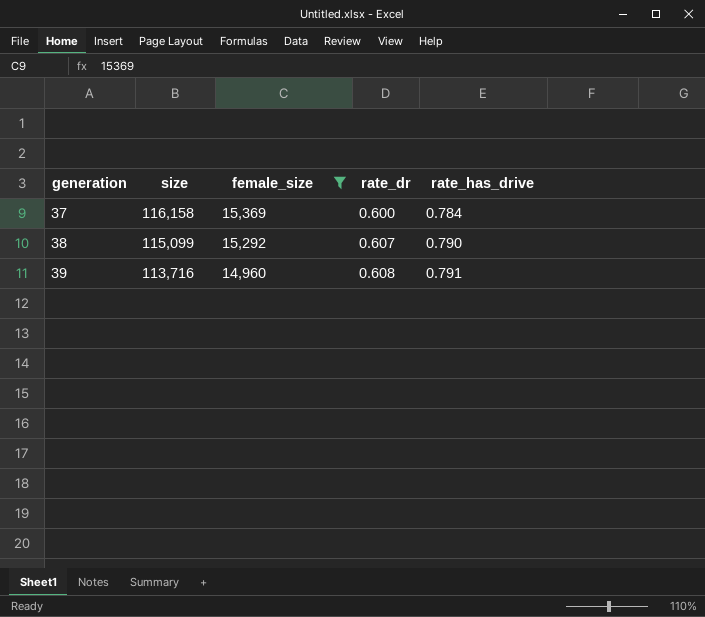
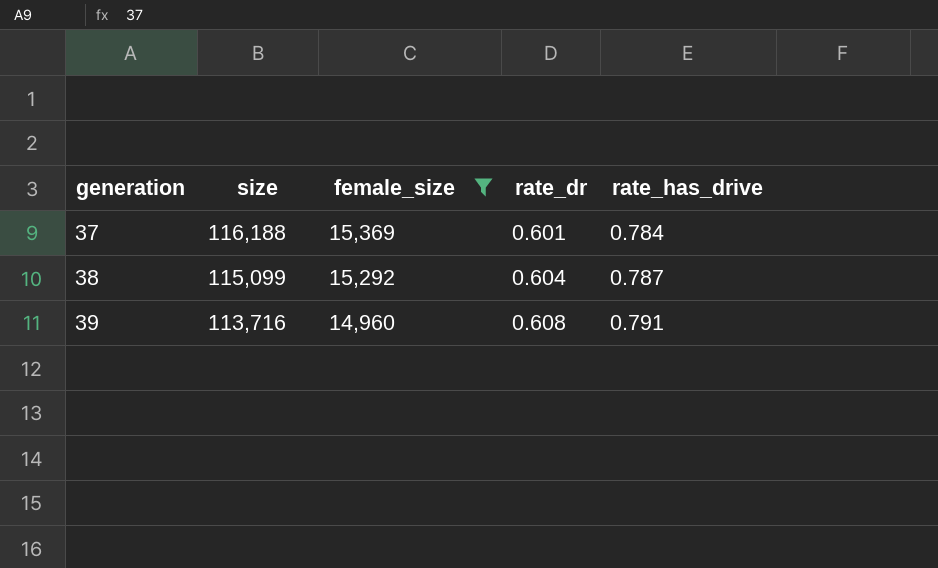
37 | size: 116,158 -> 116,188
37 | rate_dr: 0.600 -> 0.601
38 | rate_dr: 0.607 -> 0.604
38 | rate_has_drive: 0.790 -> 0.787

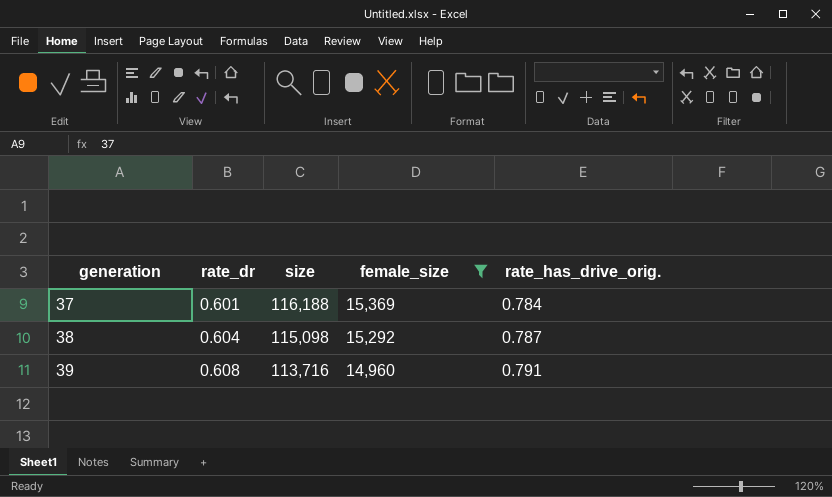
column rate_dr | position: 4 -> 2
column name: rate_has_drive -> rate_has_drive_orig.
38 | size: 115,099 -> 115,098

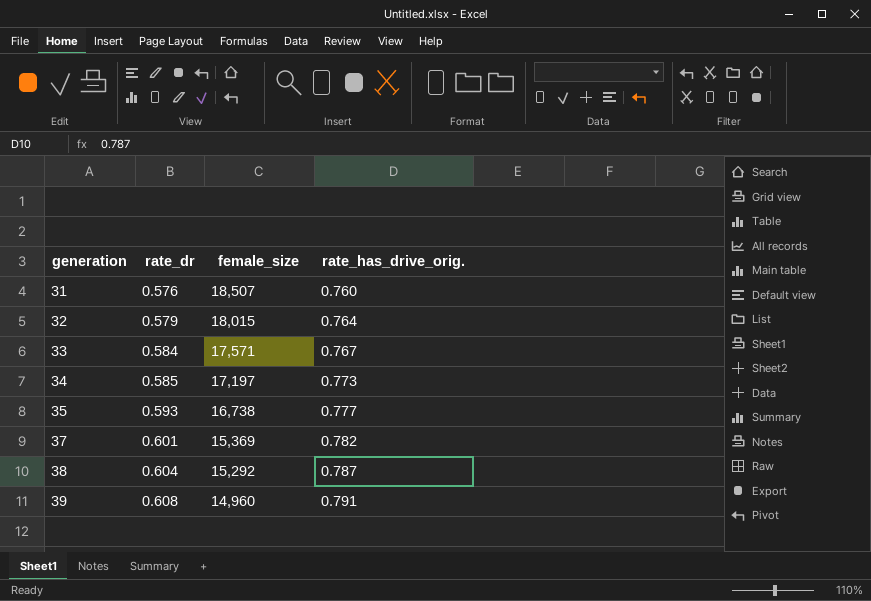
filter: female_size <= 15,369 -> none
column size | position: 3 -> none
37 | rate_has_drive_orig.: 0.784 -> 0.782

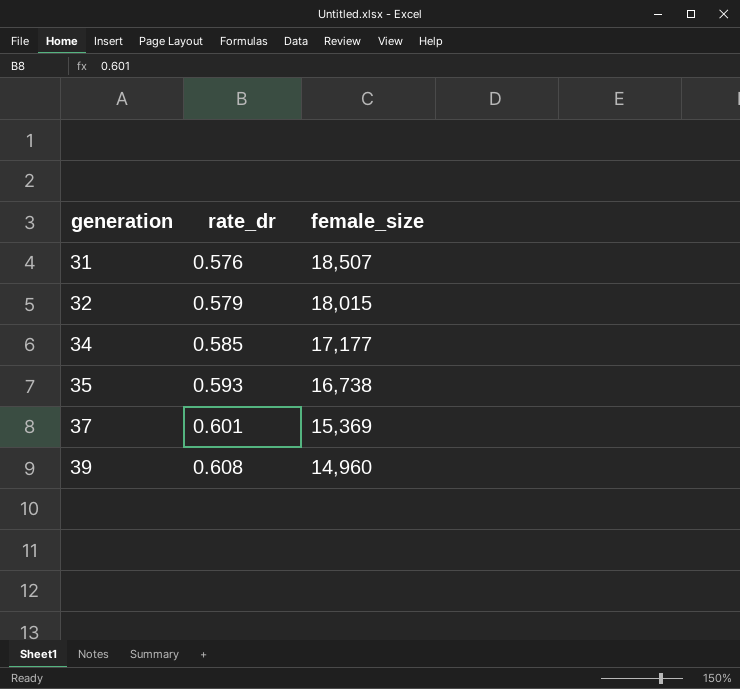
column rate_has_drive_orig. | position: 4 -> none
row 33: 0.584 | 17,571 | 0.767 -> none
row 38: 0.604 | 15,292 | 0.787 -> none
34 | female_size: 17,197 -> 17,177

